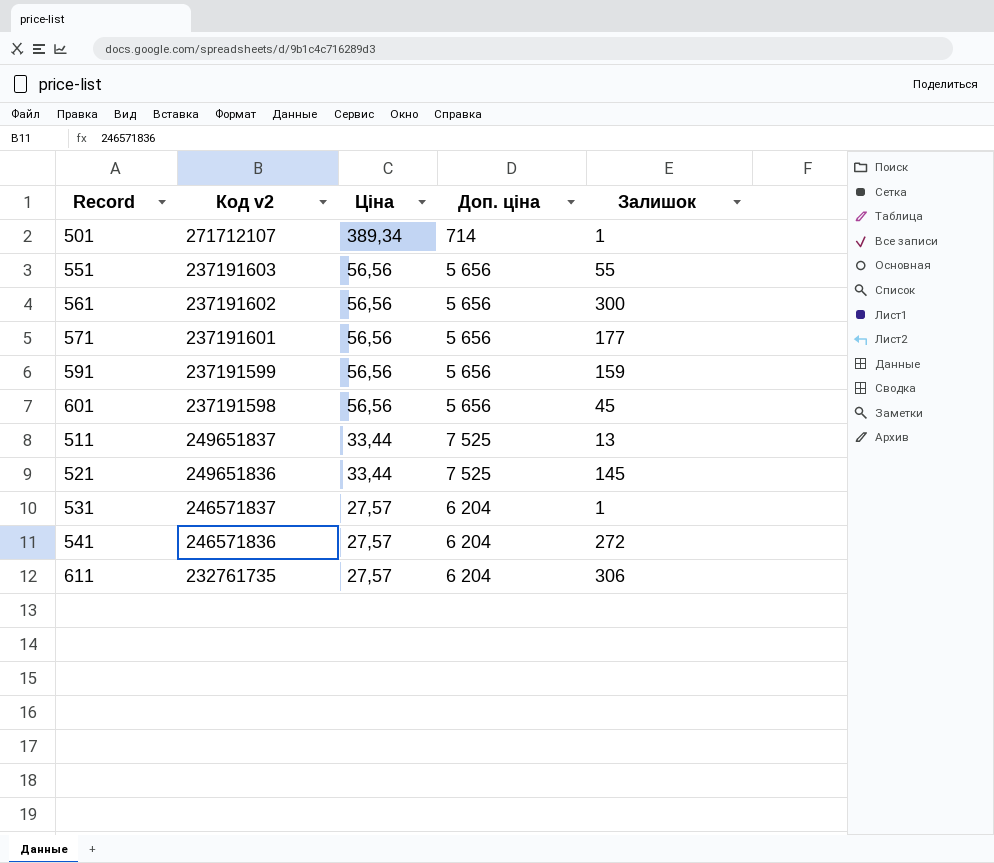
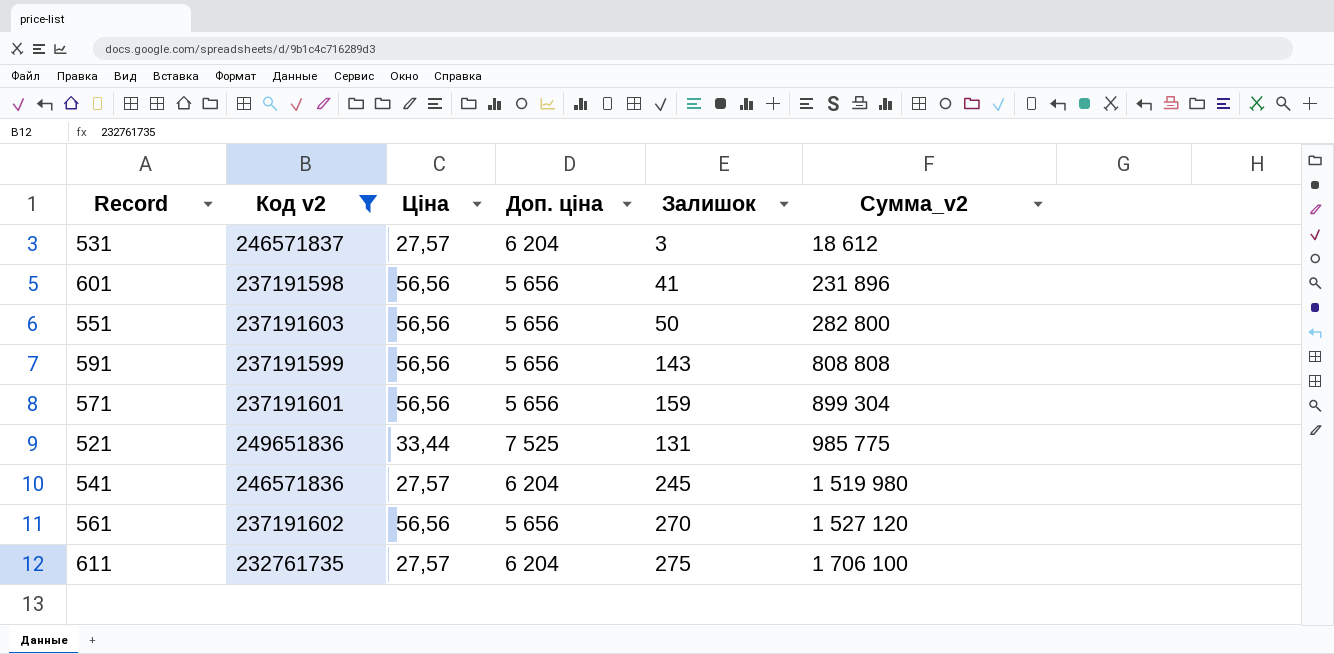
filter: none -> Код v2 <= 249651836
row order: Ціна descending -> Сумма_v2 ascending
column Сумма_v2 | formula: none -> [Доп. ціна] * [Залишок]
531 | Залишок: 1 -> 3
601 | Залишок: 45 -> 41
551 | Залишок: 55 -> 50
591 | Залишок: 159 -> 143
571 | Залишок: 177 -> 159
521 | Залишок: 145 -> 131
541 | Залишок: 272 -> 245
561 | Залишок: 300 -> 270
611 | Залишок: 306 -> 275

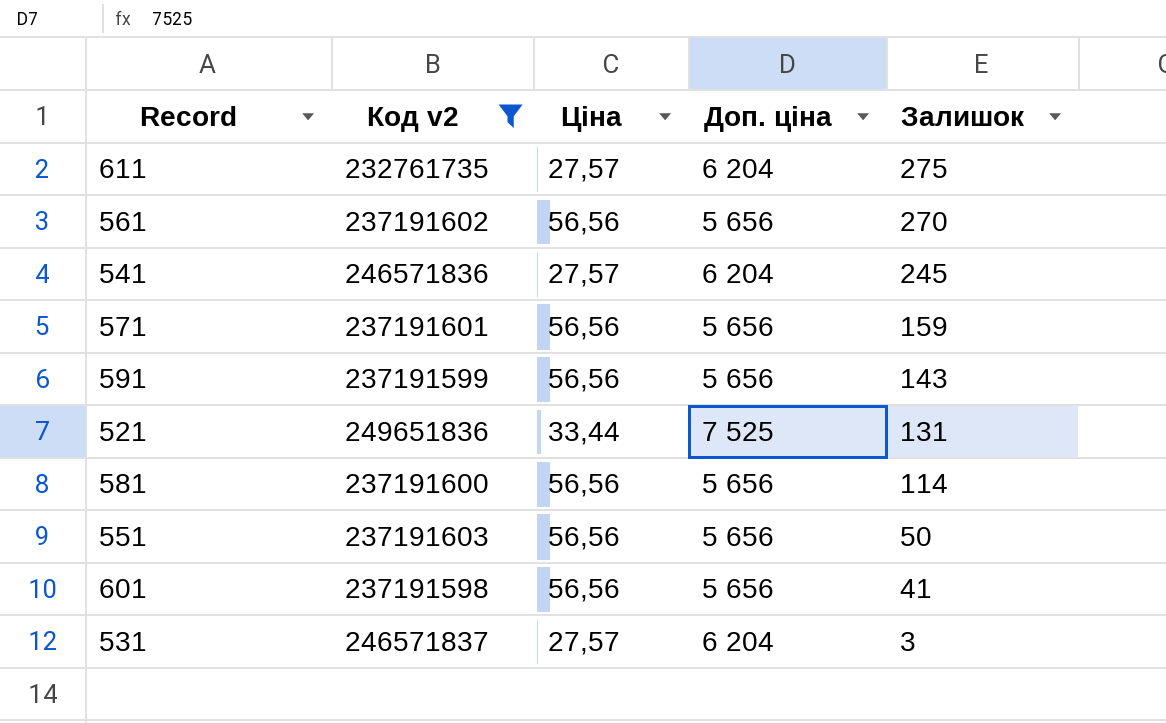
row order: Сумма_v2 ascending -> Залишок descending
column Сумма_v2 | formula: [Доп. ціна] * [Залишок] -> none
row 581: none -> 237191600 | 56,56 | 5 656 | 114

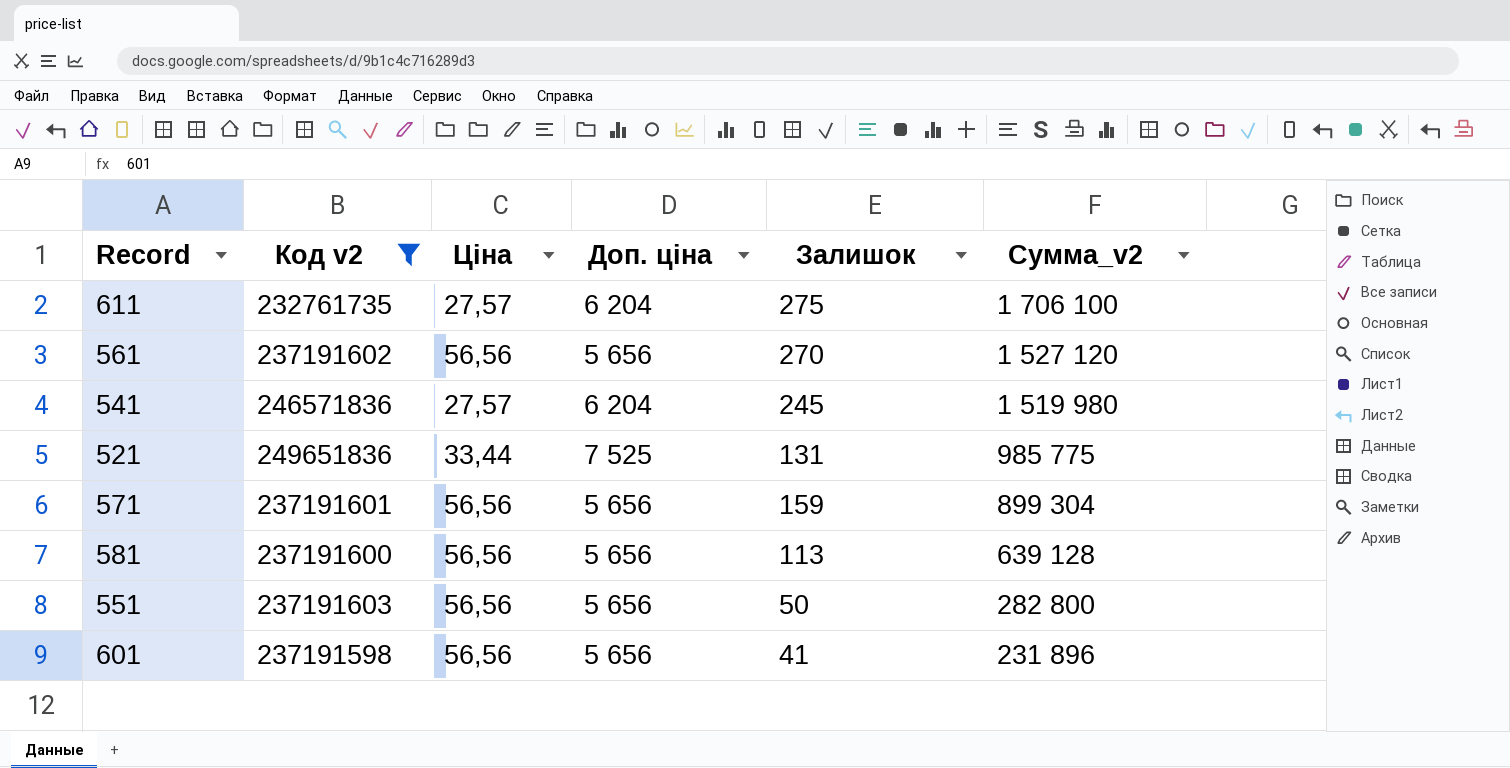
row order: Залишок descending -> Сумма_v2 descending
column Сумма_v2 | formula: none -> [Доп. ціна] * [Залишок]
row 591: 237191599 | 56,56 | 5 656 | 143 -> none
row 531: 246571837 | 27,57 | 6 204 | 3 -> none
581 | Залишок: 114 -> 113

